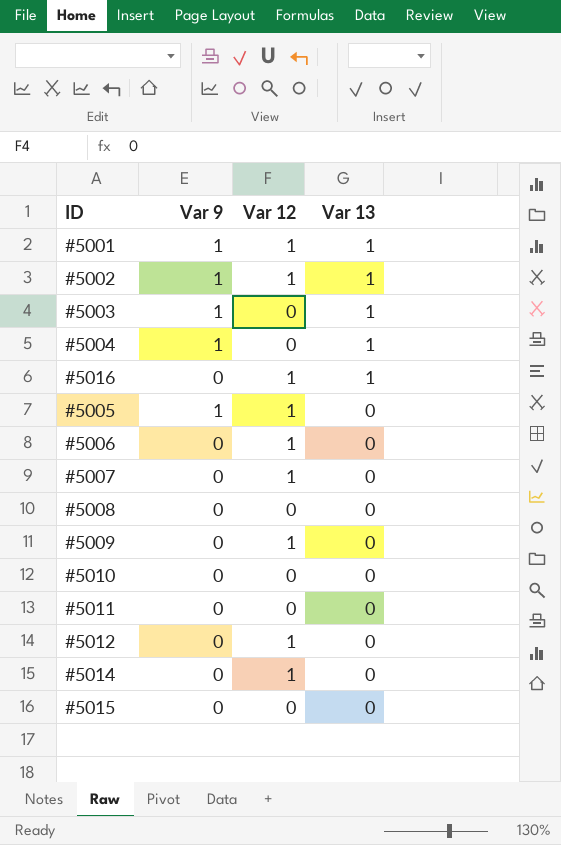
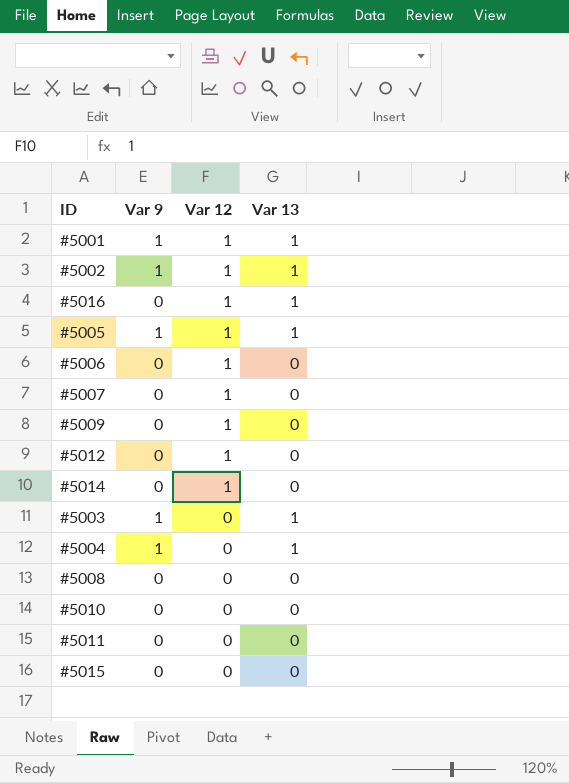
row order: Var 13 descending -> Var 12 descending
#5005 | Var 13: 0 -> 1

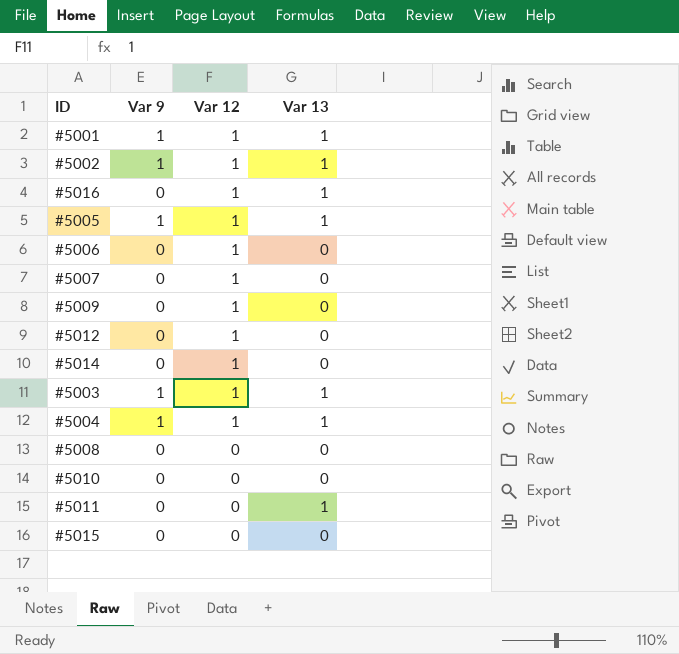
#5003 | Var 12: 0 -> 1
#5004 | Var 12: 0 -> 1
#5011 | Var 13: 0 -> 1

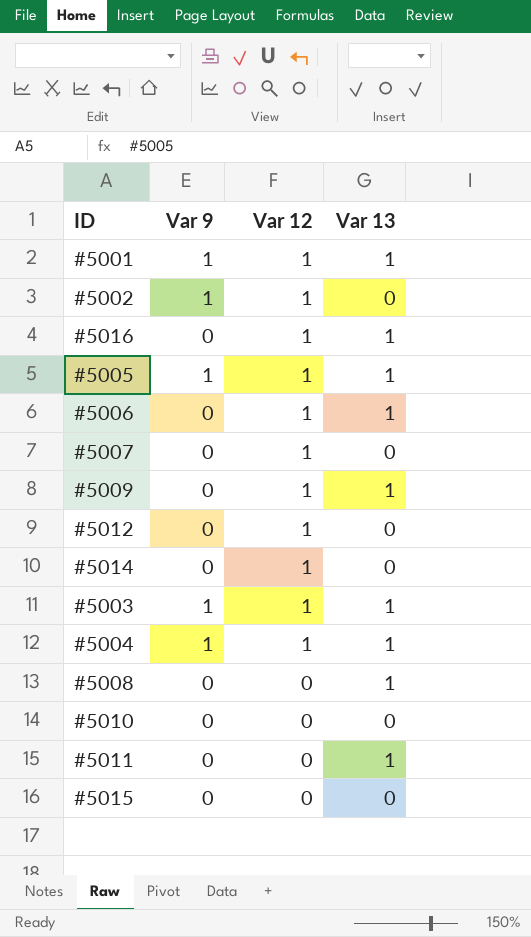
#5002 | Var 13: 1 -> 0
#5006 | Var 13: 0 -> 1
#5009 | Var 13: 0 -> 1
#5008 | Var 13: 0 -> 1

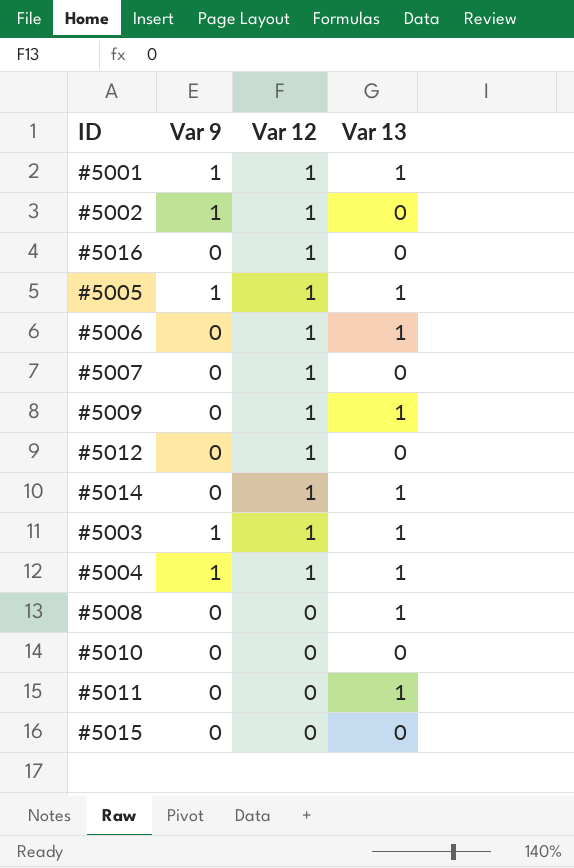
#5016 | Var 13: 1 -> 0
#5014 | Var 13: 0 -> 1

